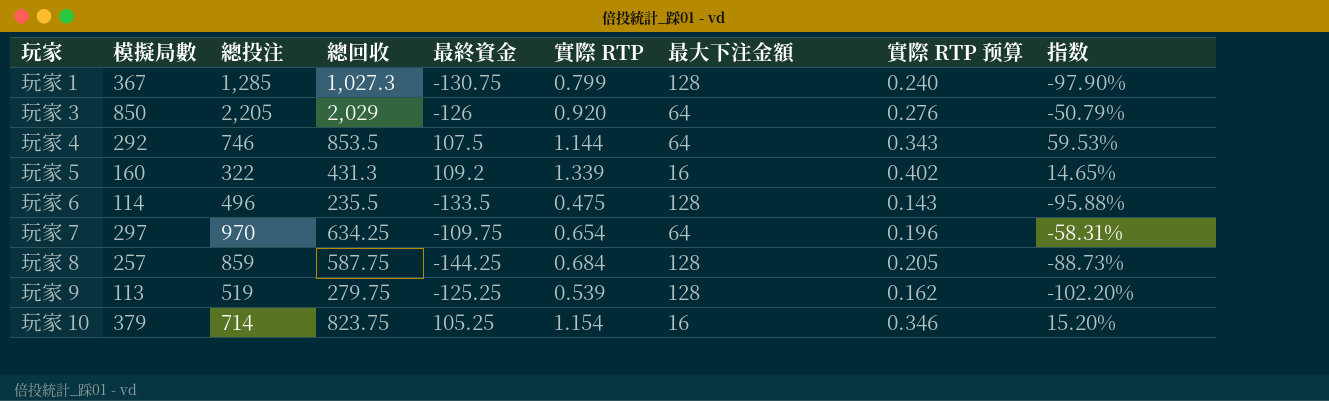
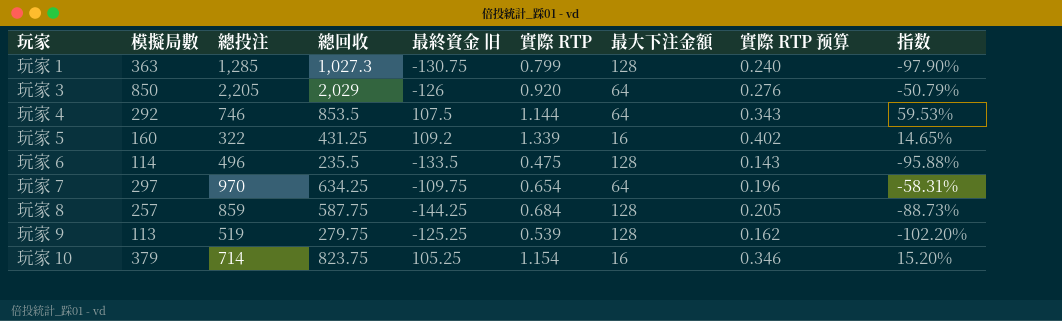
column name: 最終資金 -> 最終資金 旧
玩家 1 | 模擬局數: 367 -> 363
玩家 5 | 總回收: 431.3 -> 431.25

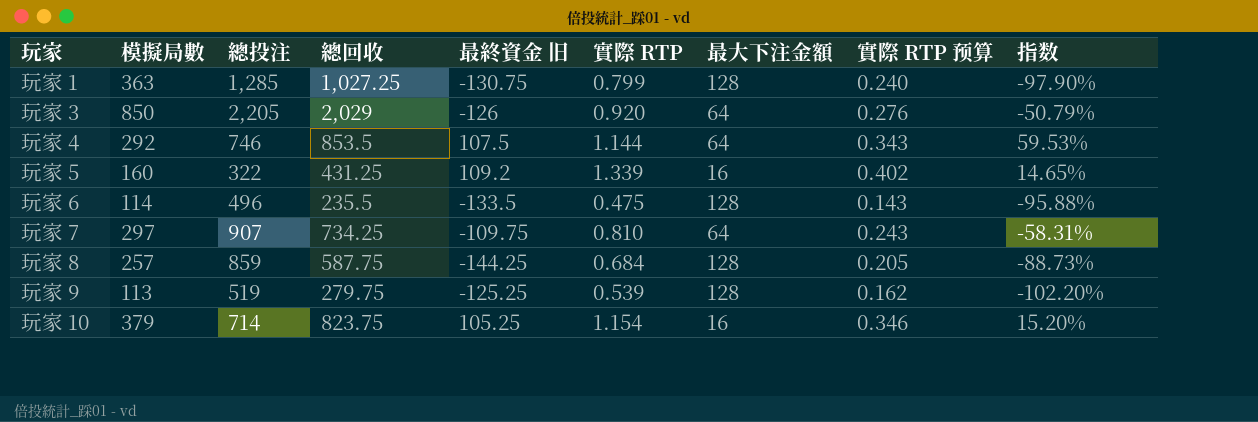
玩家 1 | 總回收: 1,027.3 -> 1,027.25
玩家 7 | 總投注: 970 -> 907
玩家 7 | 總回收: 634.25 -> 734.25
玩家 7 | 實際 RTP: 0.654 -> 0.810
玩家 7 | 實際 RTP 预算: 0.196 -> 0.243

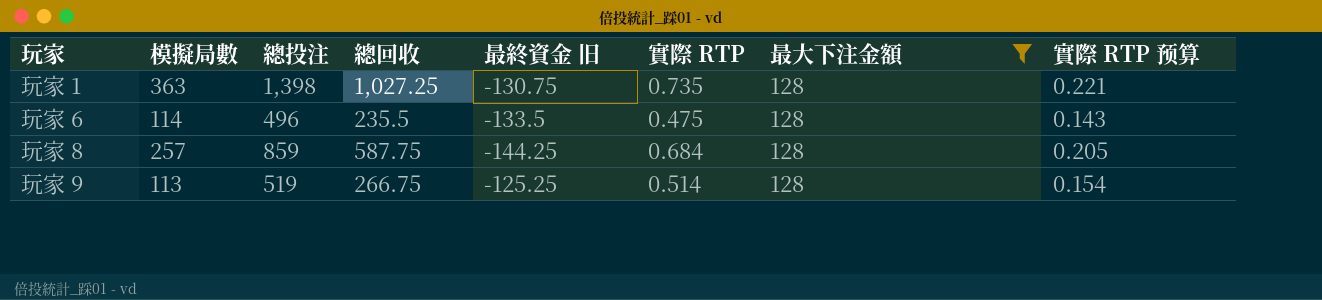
filter: none -> 最大下注金額 = 128
column 指数 | formula: [最大下注金額] / [最終資金 旧] -> none
玩家 1 | 總投注: 1,285 -> 1,398
玩家 1 | 實際 RTP: 0.799 -> 0.735
玩家 1 | 實際 RTP 预算: 0.240 -> 0.221
玩家 9 | 總回收: 279.75 -> 266.75
玩家 9 | 實際 RTP: 0.539 -> 0.514
玩家 9 | 實際 RTP 预算: 0.162 -> 0.154

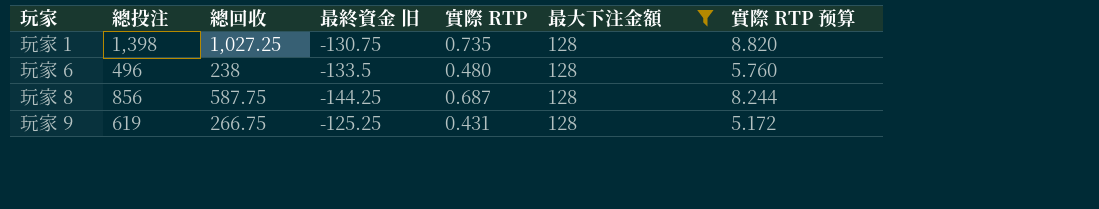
column 模擬局數 | position: 2 -> none
column 實際 RTP 预算 | formula: [實際 RTP] * 0.3 -> [實際 RTP] * 12
玩家 6 | 總回收: 235.5 -> 238
玩家 6 | 實際 RTP: 0.475 -> 0.480
玩家 8 | 總投注: 859 -> 856
玩家 8 | 實際 RTP: 0.684 -> 0.687
玩家 9 | 總投注: 519 -> 619
玩家 9 | 實際 RTP: 0.514 -> 0.431

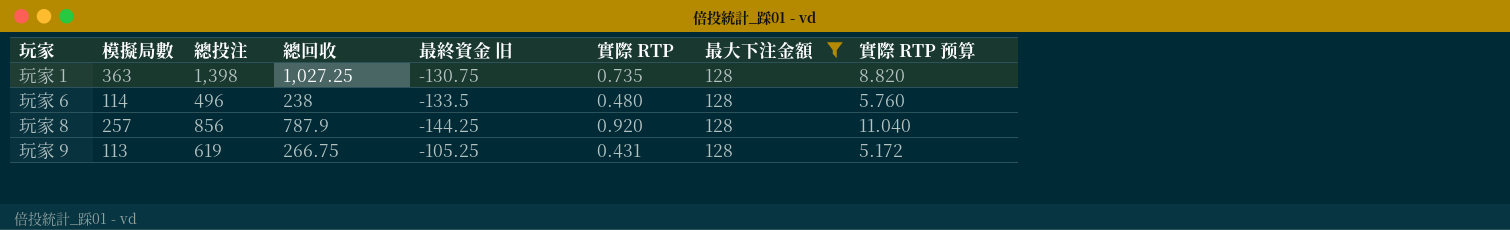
column 模擬局數 | position: none -> 2
玩家 8 | 總回收: 587.75 -> 787.9
玩家 8 | 實際 RTP: 0.687 -> 0.920
玩家 8 | 實際 RTP 预算: 8.244 -> 11.040
玩家 9 | 最終資金 旧: -125.25 -> -105.25

